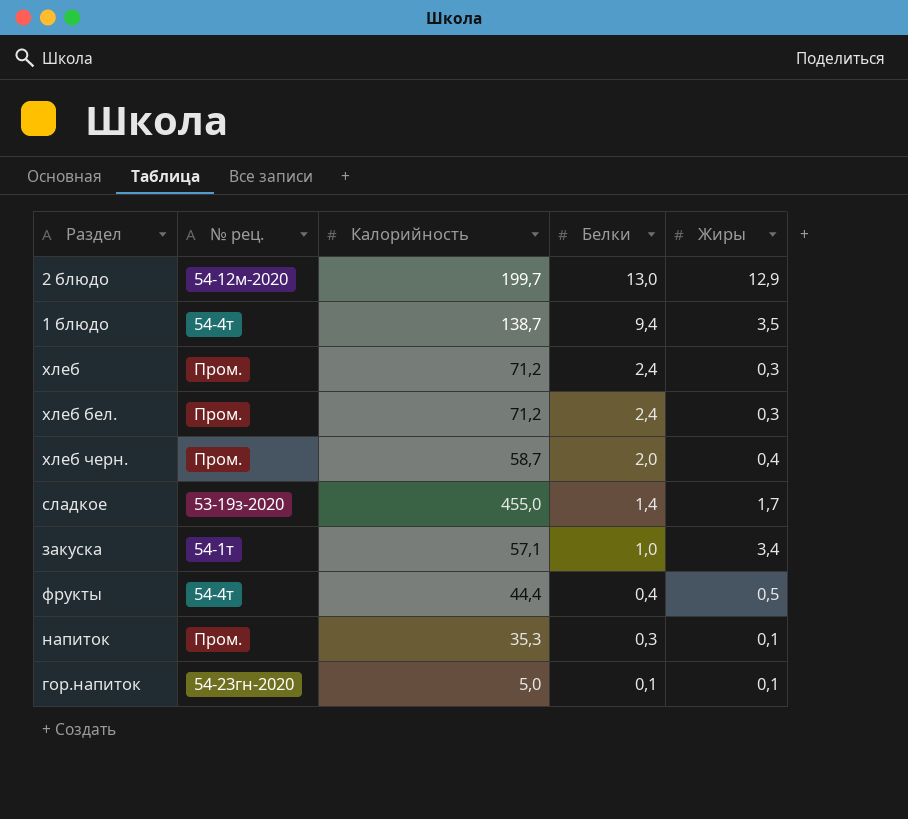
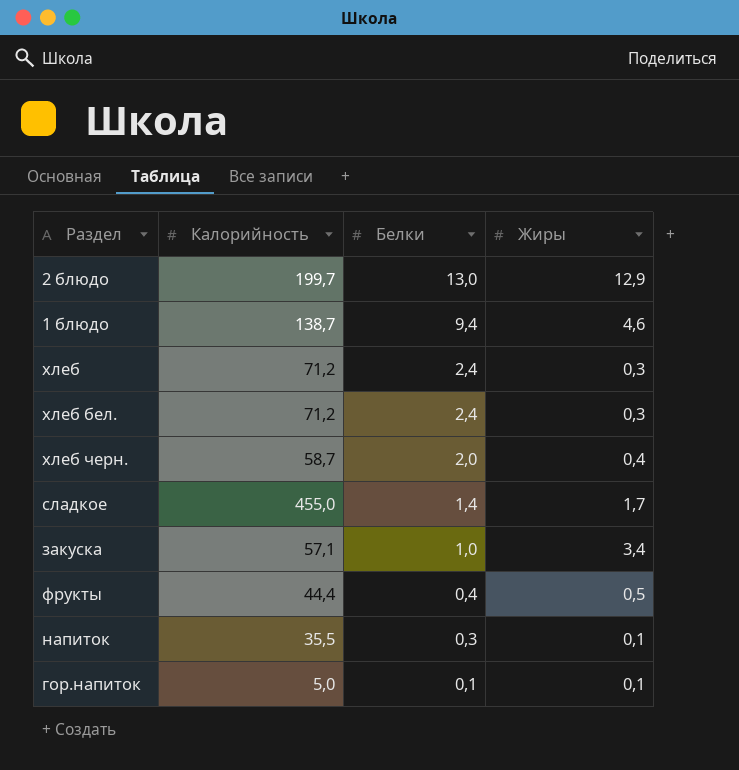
column № рец. | position: 2 -> none
1 блюдо | Жиры: 3,5 -> 4,6
напиток | Калорийность: 35,3 -> 35,5

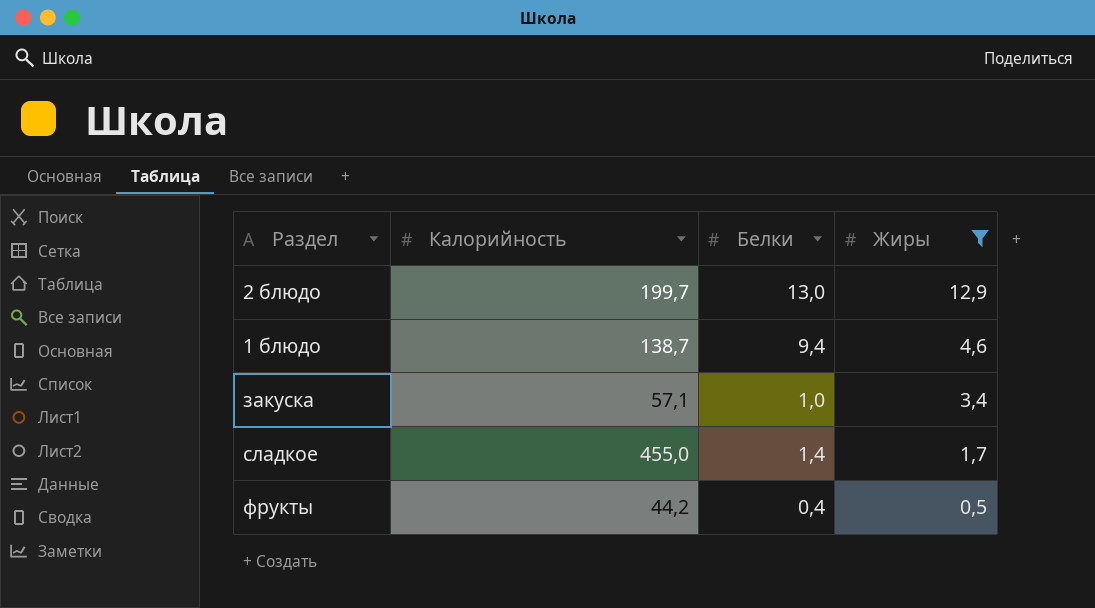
filter: none -> Жиры >= 0,5
row order: Белки descending -> Жиры descending
фрукты | Калорийность: 44,4 -> 44,2

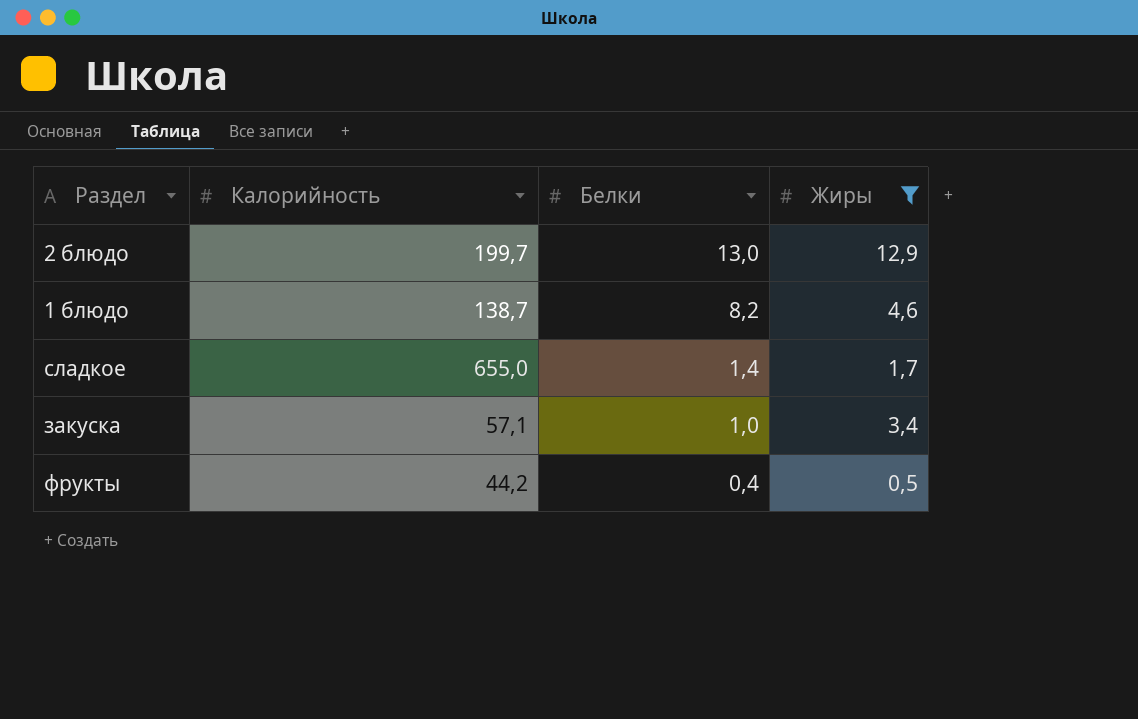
row order: Жиры descending -> Белки descending
1 блюдо | Белки: 9,4 -> 8,2
сладкое | Калорийность: 455,0 -> 655,0

